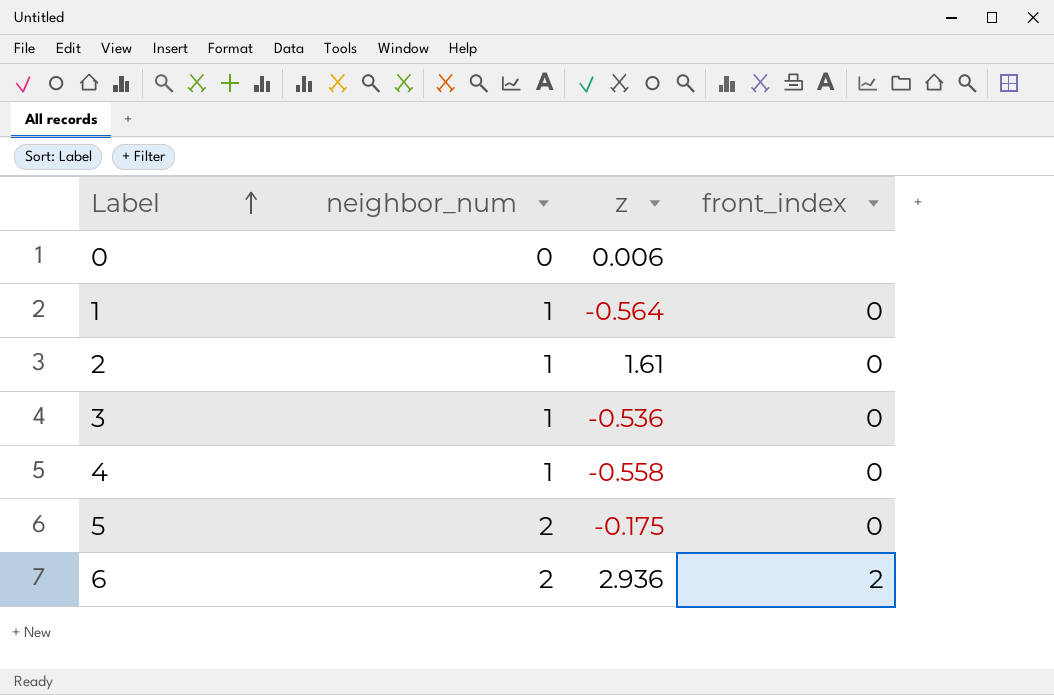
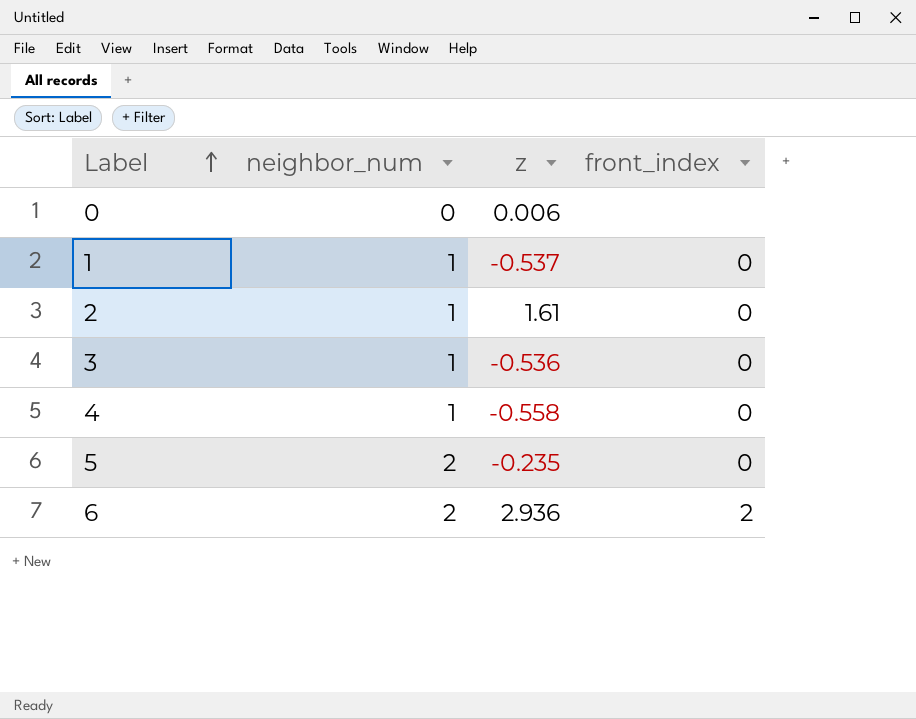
1 | z: -0.564 -> -0.537
5 | z: -0.175 -> -0.235

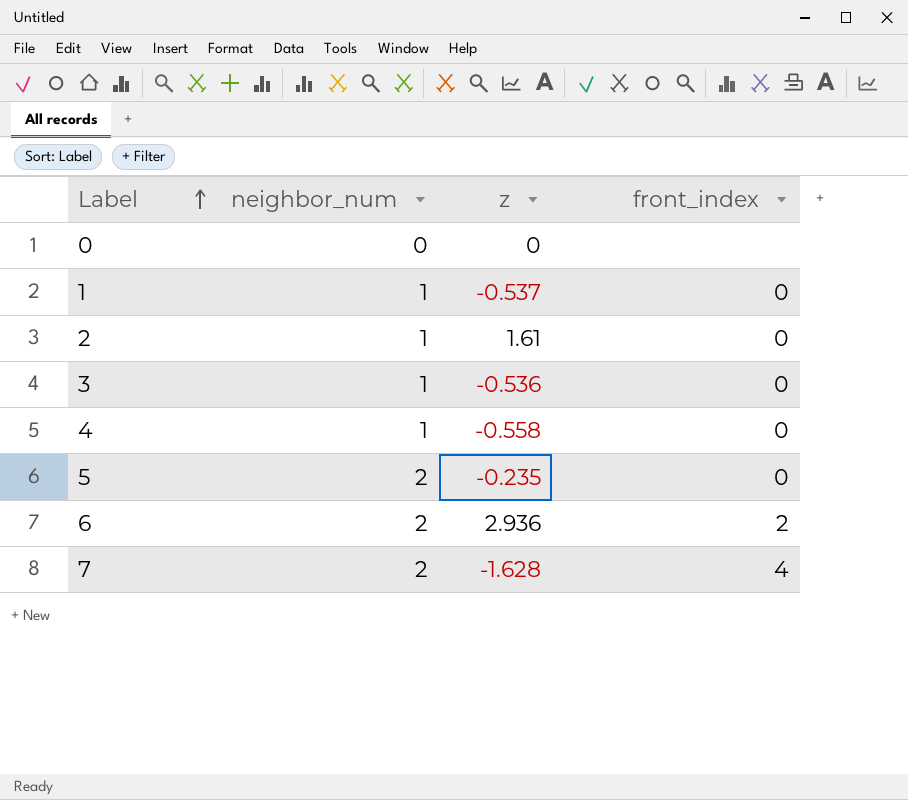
0 | z: 0.006 -> 0
row 7: none -> 2 | -1.628 | 4

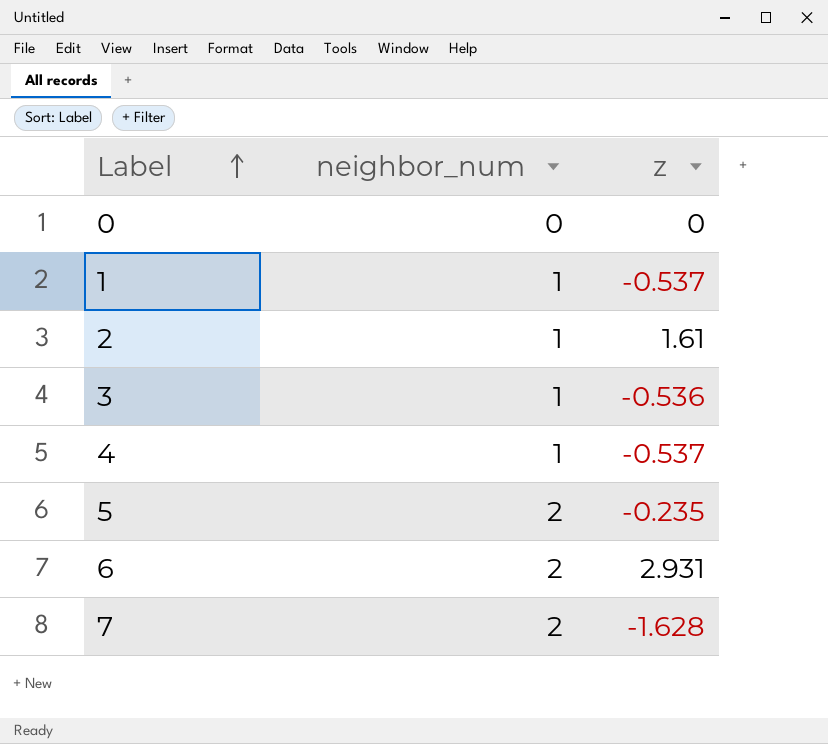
column front_index | position: 4 -> none
4 | z: -0.558 -> -0.537
6 | z: 2.936 -> 2.931

